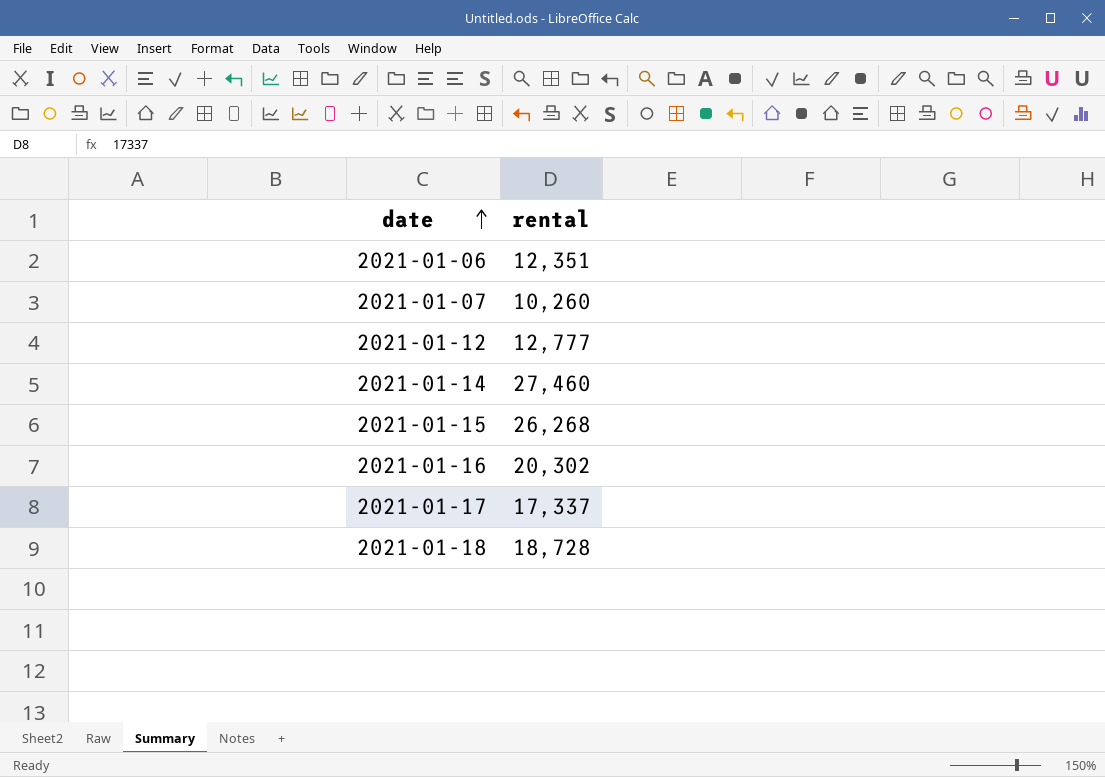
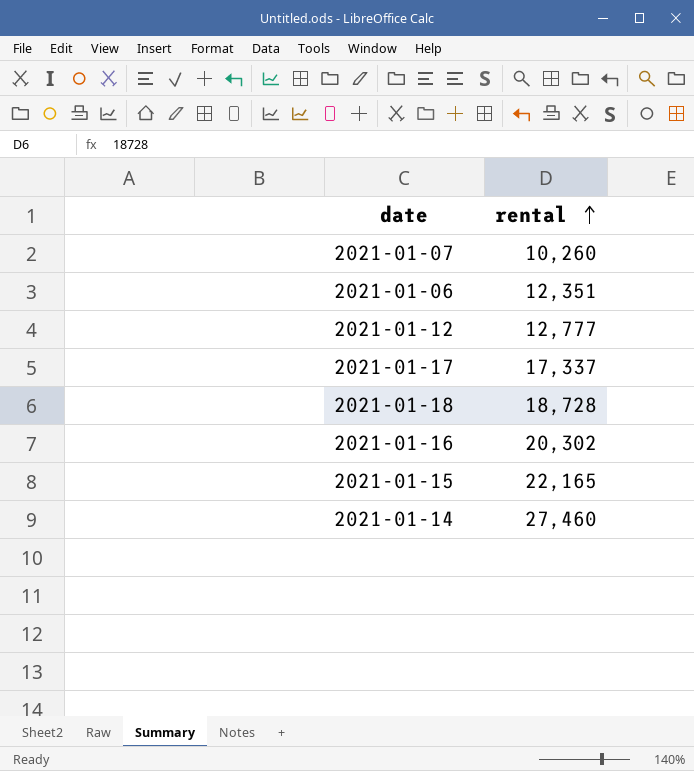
row order: date ascending -> rental ascending
2021-01-15 | rental: 26,268 -> 22,165

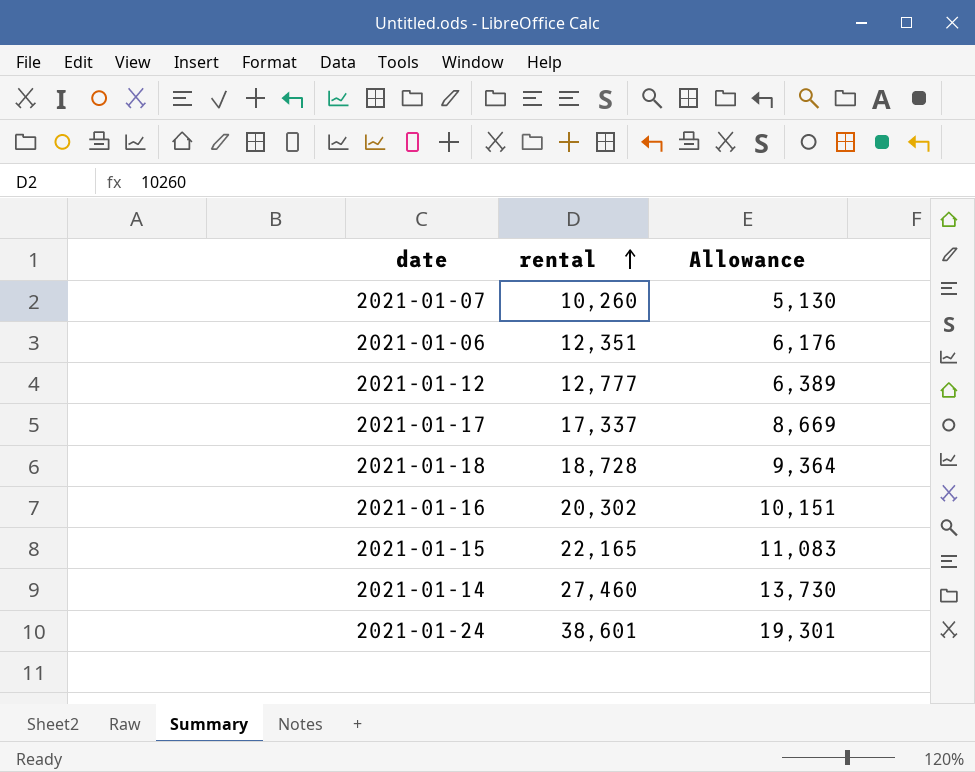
column Allowance | formula: none -> [rental] * 0.5
row 2021-01-24: none -> 38,601 | 19,301

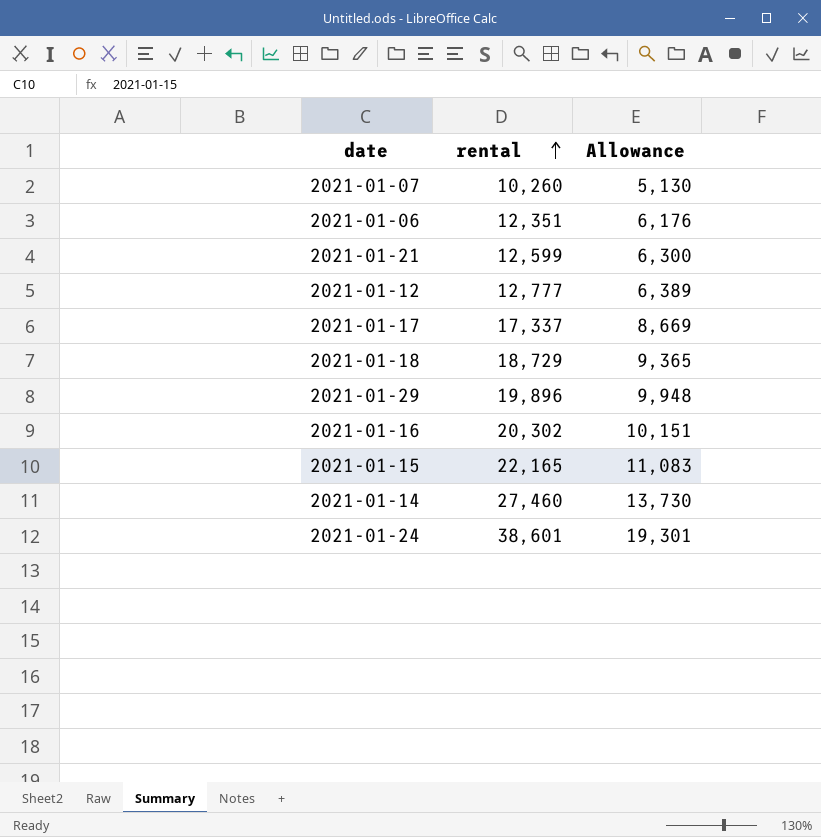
row 2021-01-21: none -> 12,599 | 6,300
2021-01-18 | rental: 18,728 -> 18,729
2021-01-18 | Allowance: 9,364 -> 9,365
row 2021-01-29: none -> 19,896 | 9,948

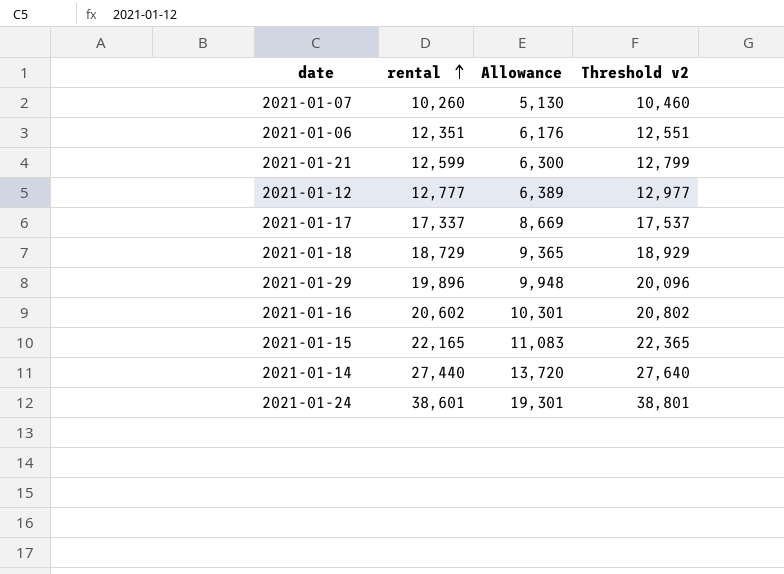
column Threshold v2 | formula: none -> [rental] + 200
2021-01-16 | rental: 20,302 -> 20,602
2021-01-16 | Allowance: 10,151 -> 10,301
2021-01-14 | rental: 27,460 -> 27,440
2021-01-14 | Allowance: 13,730 -> 13,720

